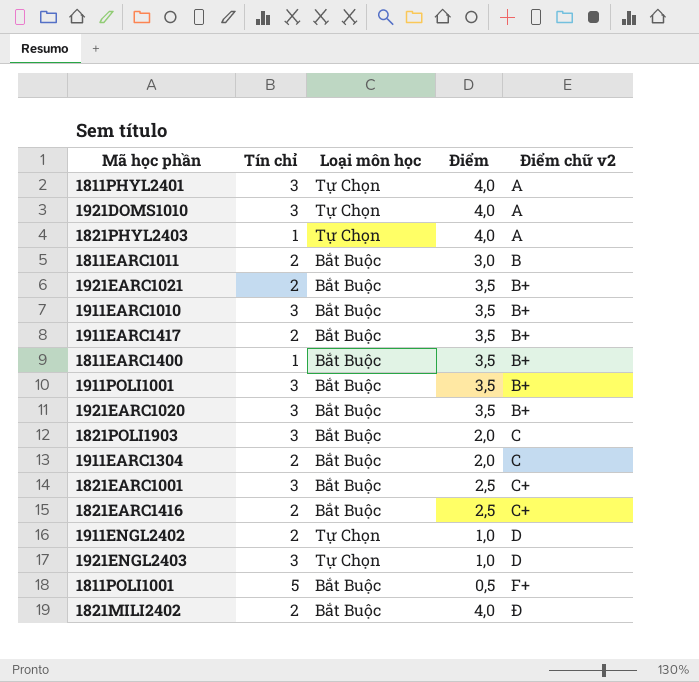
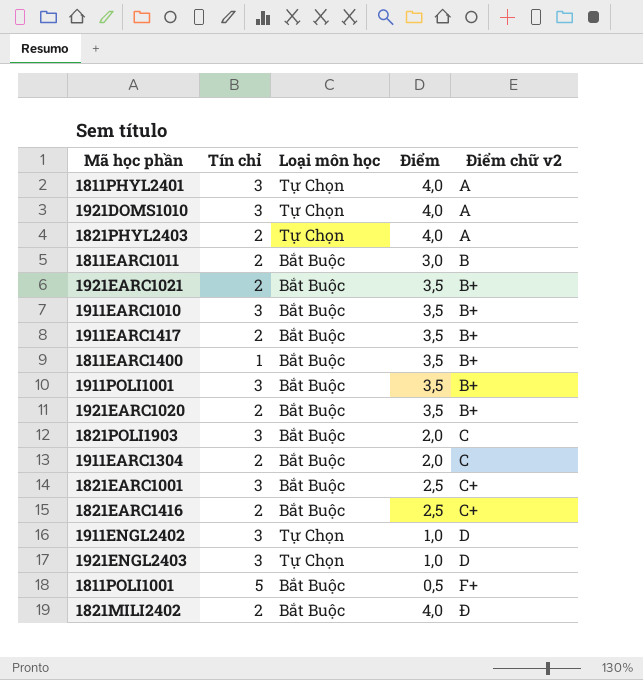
1821PHYL2403 | Tín chỉ: 1 -> 2
1921EARC1020 | Tín chỉ: 3 -> 2
1911ENGL2402 | Tín chỉ: 2 -> 3

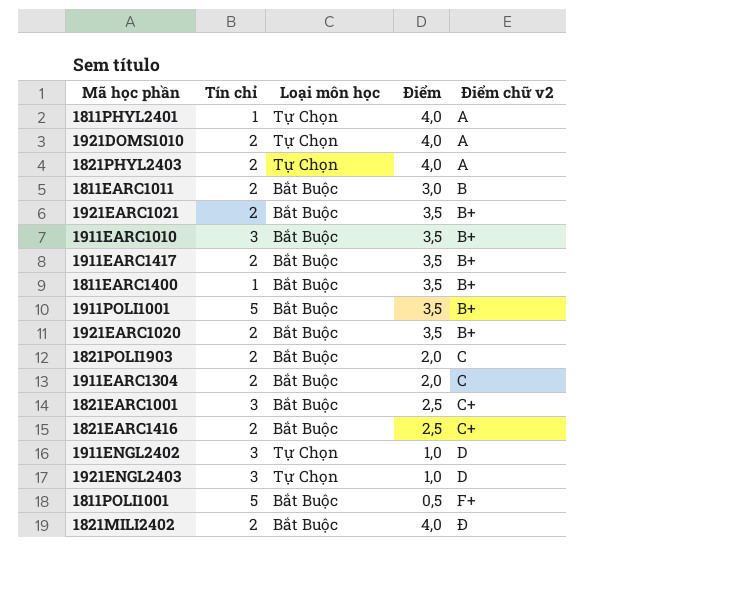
1811PHYL2401 | Tín chỉ: 3 -> 1
1921DOMS1010 | Tín chỉ: 3 -> 2
1911POLI1001 | Tín chỉ: 3 -> 5
1821POLI1903 | Tín chỉ: 3 -> 2

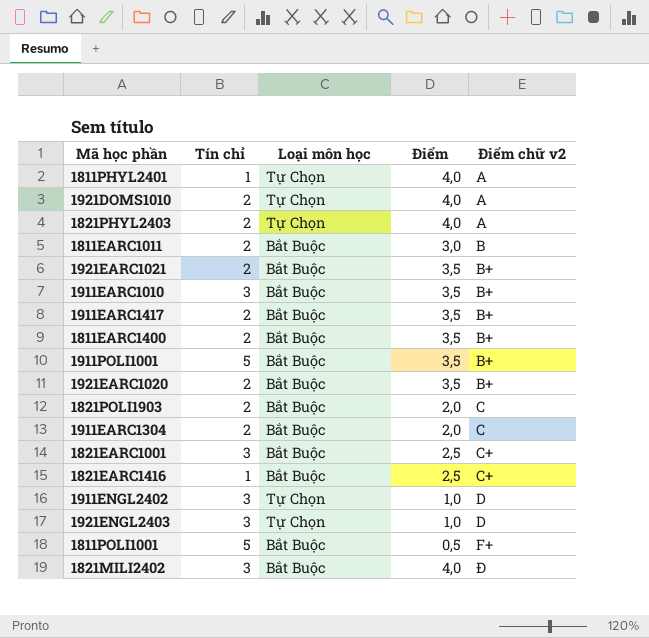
1811EARC1400 | Tín chỉ: 1 -> 2
1821EARC1416 | Tín chỉ: 2 -> 1
1821MILI2402 | Tín chỉ: 2 -> 3

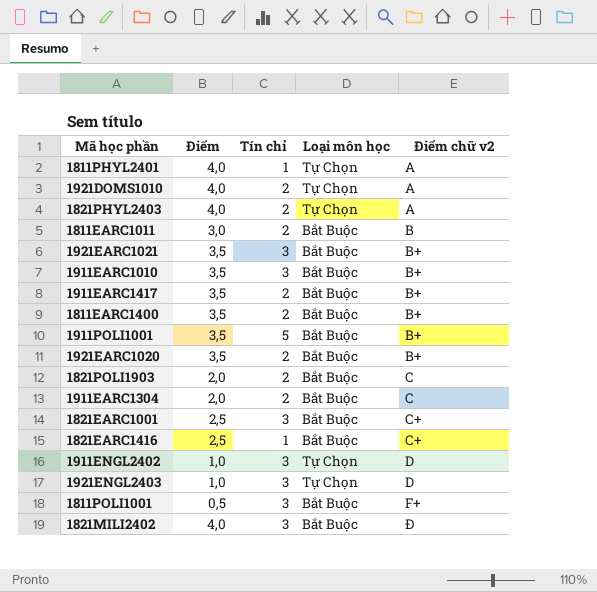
column Điểm | position: 4 -> 2
1921EARC1021 | Tín chỉ: 2 -> 3
1811POLI1001 | Tín chỉ: 5 -> 3

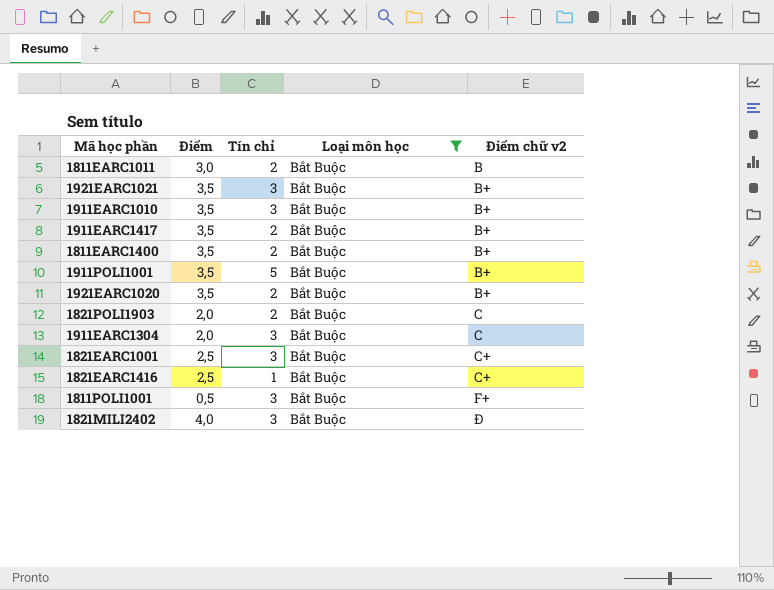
filter: none -> Loại môn học = Bắt Buộc
1911EARC1304 | Tín chỉ: 2 -> 3

